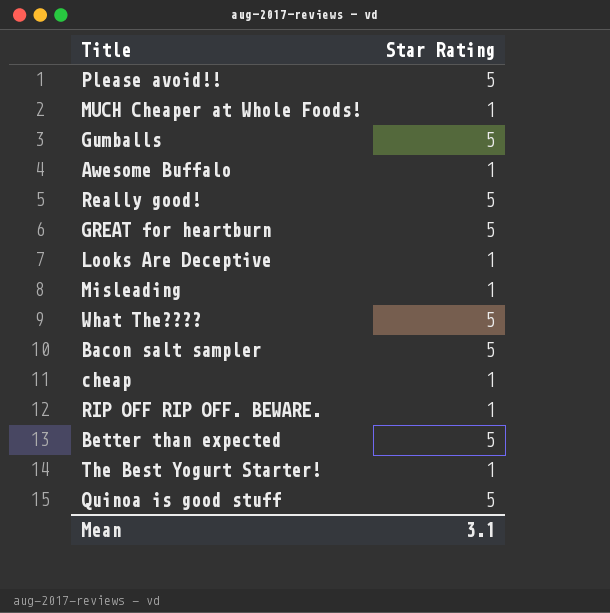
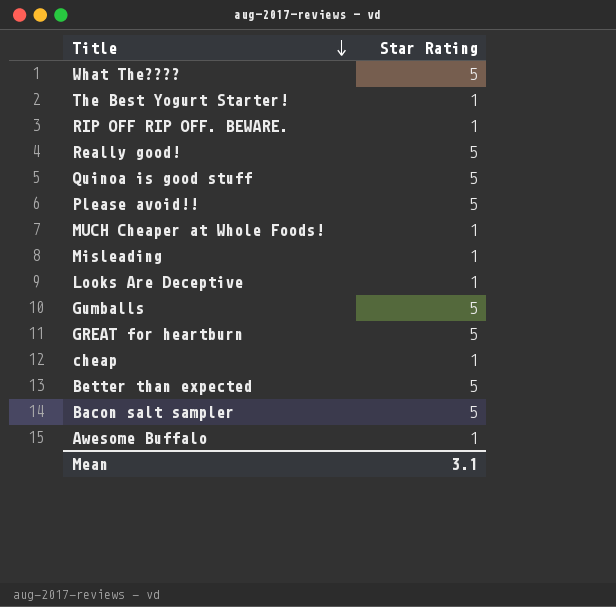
row order: none -> Title descending

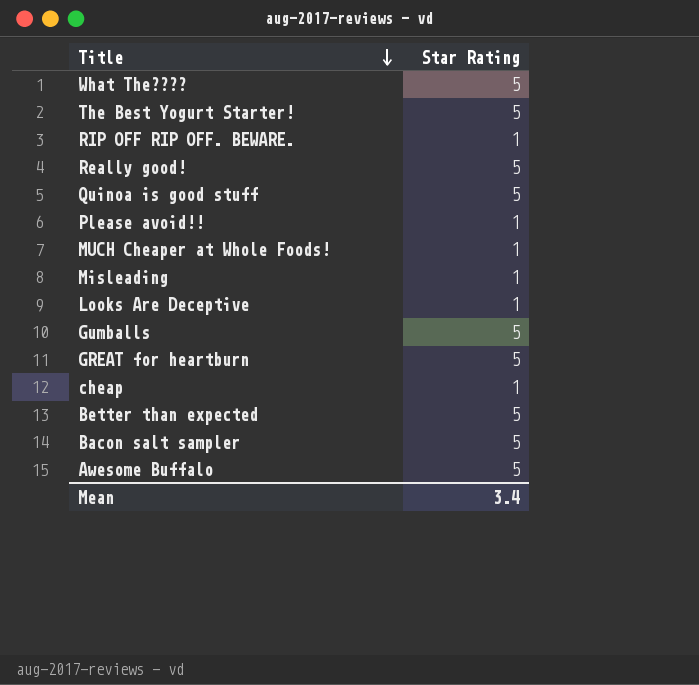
The Best Yogurt Starter! | Star Rating: 1 -> 5
Please avoid!! | Star Rating: 5 -> 1
Awesome Buffalo | Star Rating: 1 -> 5
Mean | Star Rating: 3.1 -> 3.4

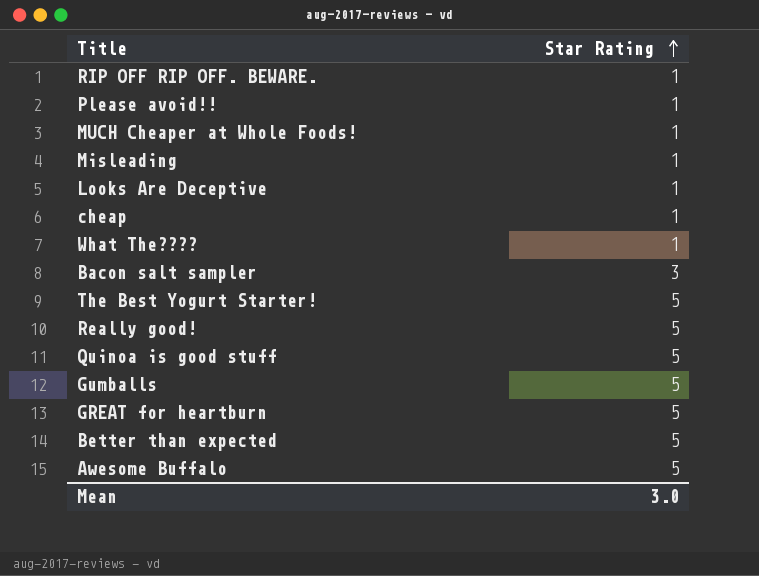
row order: Title descending -> Star Rating ascending
What The???? | Star Rating: 5 -> 1
Bacon salt sampler | Star Rating: 5 -> 3
Mean | Star Rating: 3.4 -> 3.0

